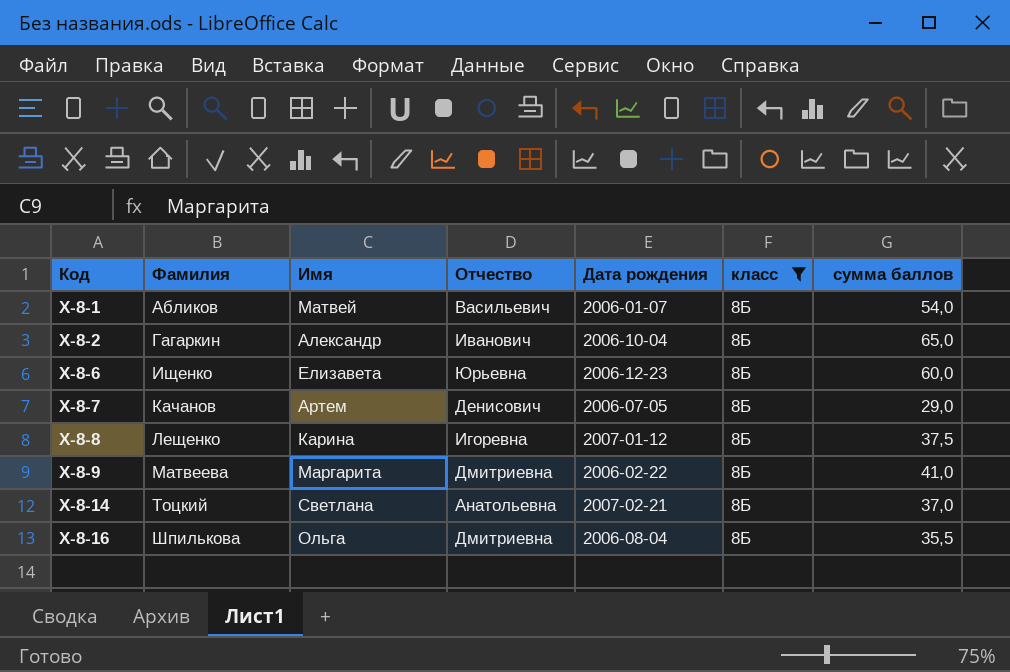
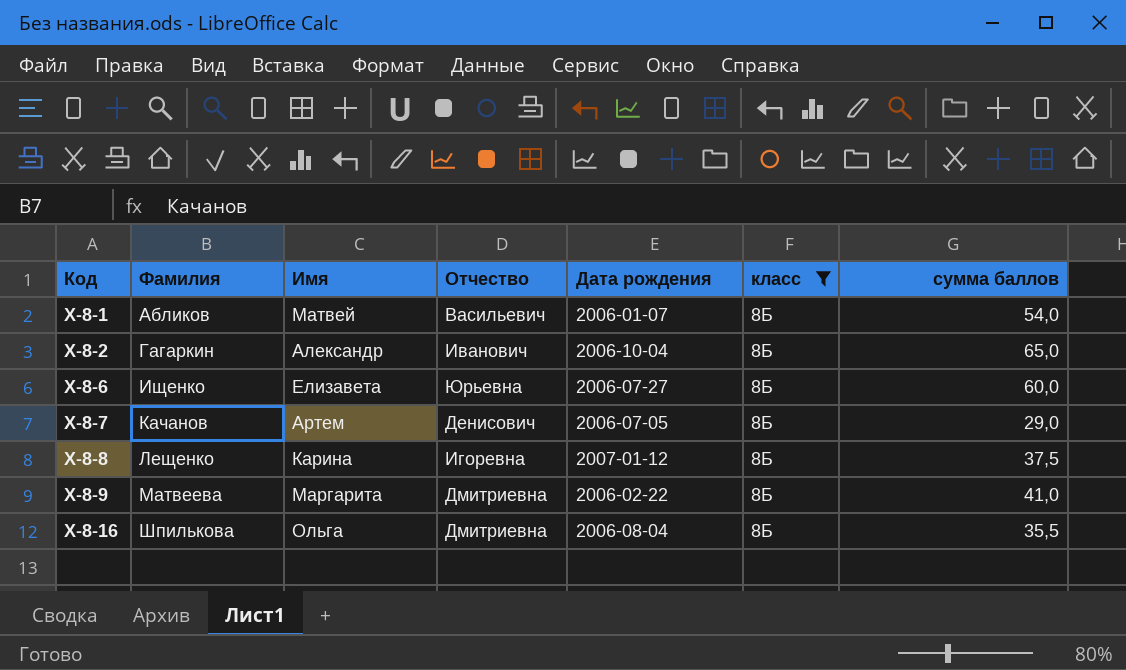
row Х-8-14: Тоцкий | Светлана | Анатольевна | 2007-02-21 | 8Б | 37,0 -> none
Х-8-6 | Дата рождения: 2006-12-23 -> 2006-07-27

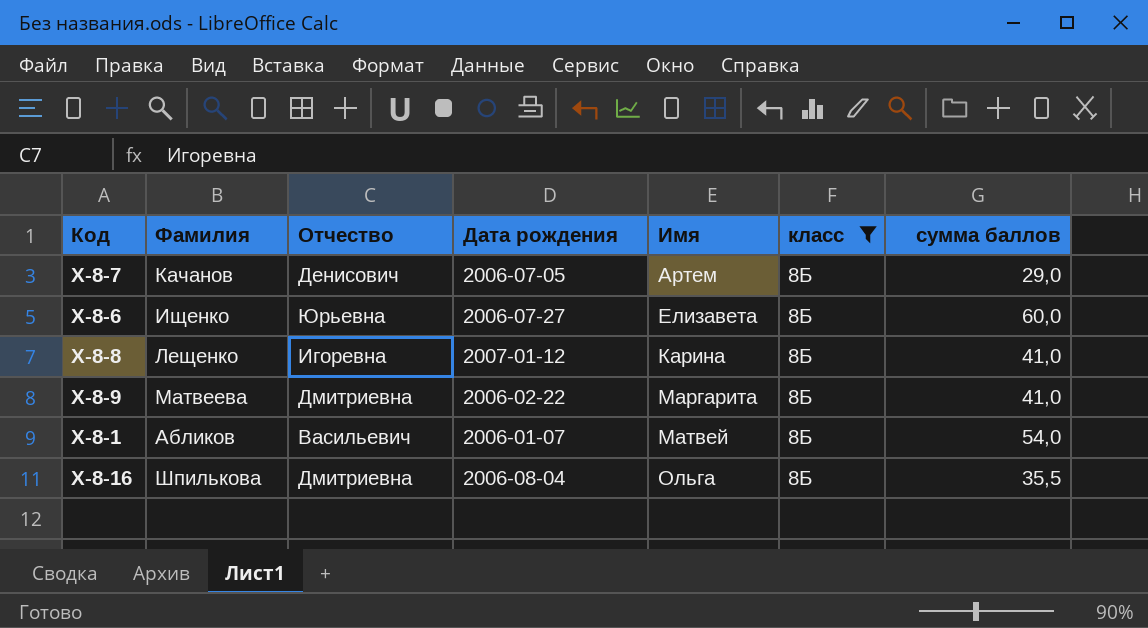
row order: Код ascending -> Имя ascending
column Имя | position: 3 -> 5
row Х-8-2: Гагаркин | Александр | Иванович | 2006-10-04 | 8Б | 65,0 -> none
Х-8-8 | сумма баллов: 37,5 -> 41,0

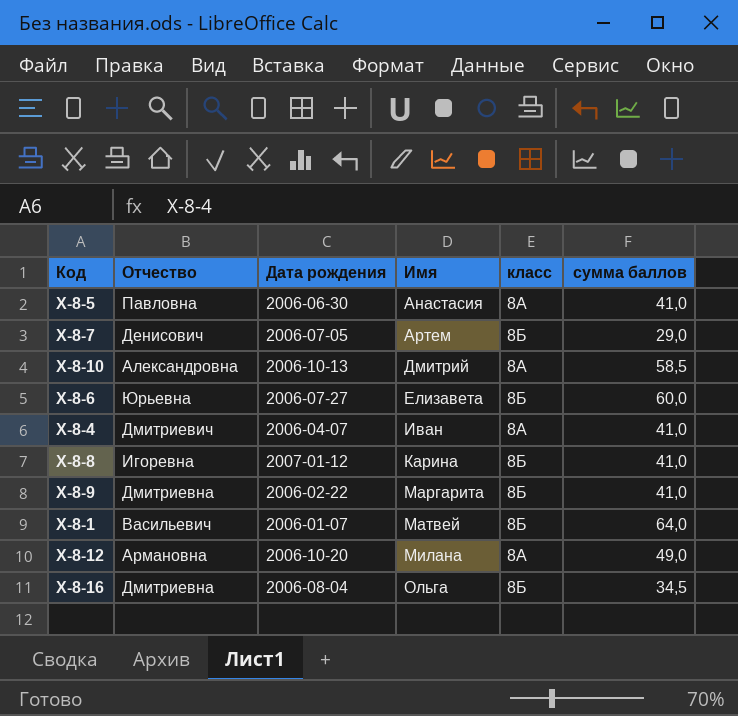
filter: класс = 8Б -> none
column Фамилия | position: 2 -> none
Х-8-1 | сумма баллов: 54,0 -> 64,0
Х-8-16 | сумма баллов: 35,5 -> 34,5

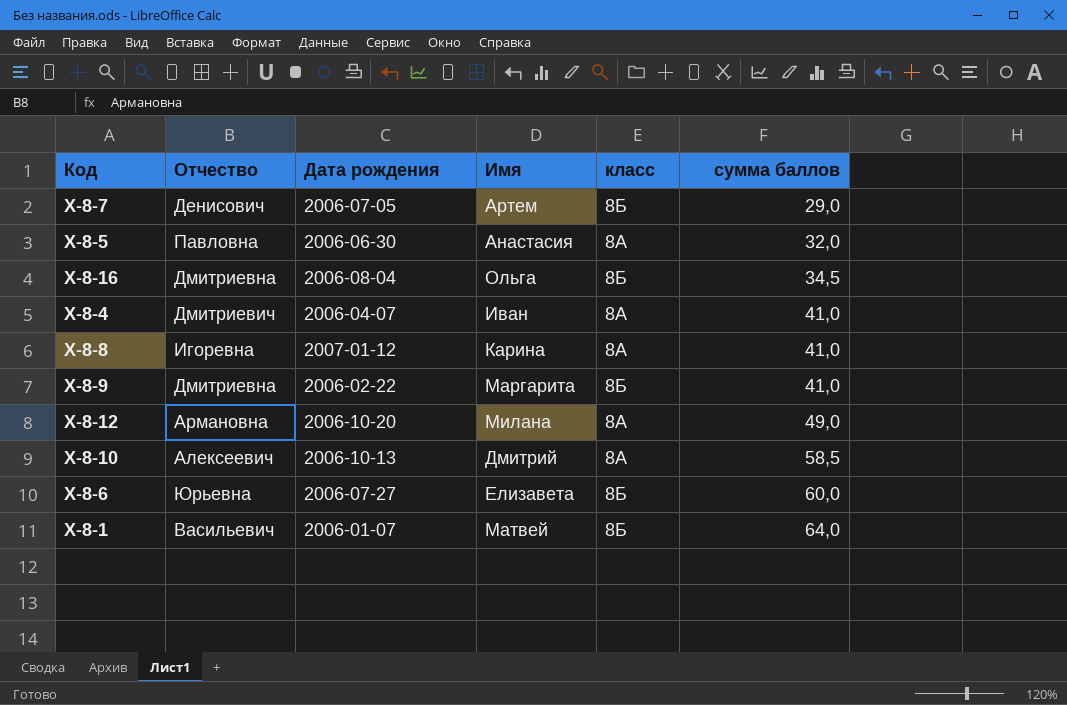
row order: Имя ascending -> сумма баллов ascending
Х-8-5 | сумма баллов: 41,0 -> 32,0
Х-8-8 | класс: 8Б -> 8А
Х-8-10 | Отчество: Александровна -> Алексеевич

